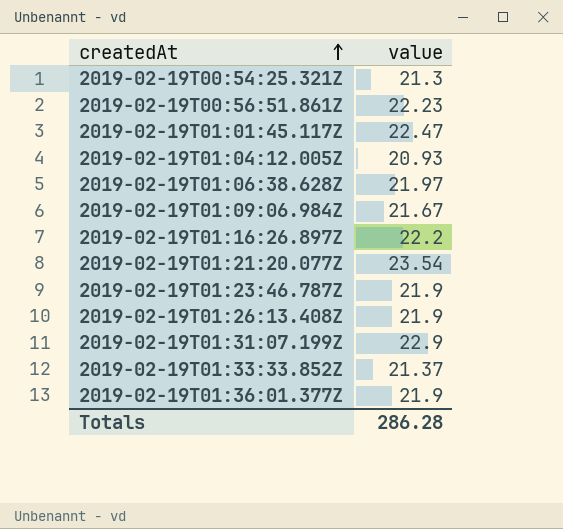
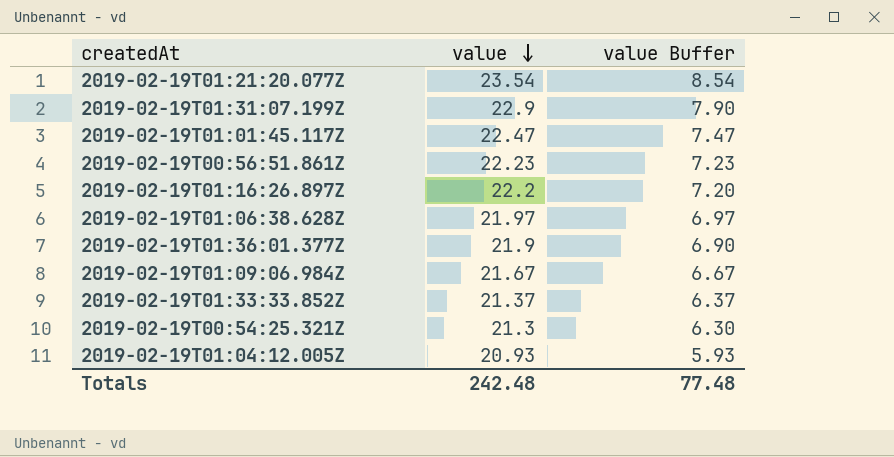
row order: createdAt ascending -> value descending
column value Buffer | formula: none -> [value] - 15
row 2019-02-19T01:23:46.787Z: 21.9 -> none
row 2019-02-19T01:26:13.408Z: 21.9 -> none
Totals | value: 286.28 -> 242.48

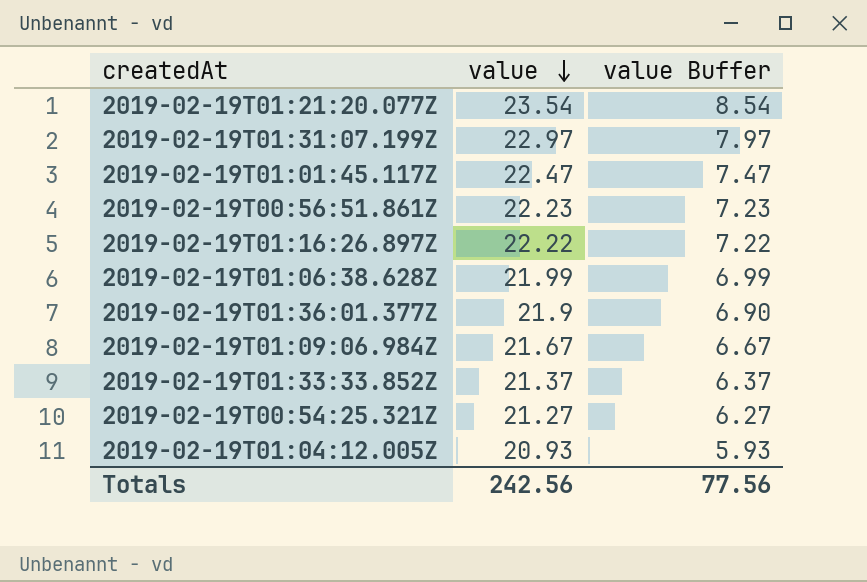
2019-02-19T01:31:07.199Z | value: 22.9 -> 22.97
2019-02-19T01:31:07.199Z | value Buffer: 7.90 -> 7.97
2019-02-19T01:16:26.897Z | value: 22.2 -> 22.22
2019-02-19T01:16:26.897Z | value Buffer: 7.20 -> 7.22
2019-02-19T01:06:38.628Z | value: 21.97 -> 21.99
2019-02-19T01:06:38.628Z | value Buffer: 6.97 -> 6.99
2019-02-19T00:54:25.321Z | value: 21.3 -> 21.27
2019-02-19T00:54:25.321Z | value Buffer: 6.30 -> 6.27
Totals | value: 242.48 -> 242.56
Totals | value Buffer: 77.48 -> 77.56

